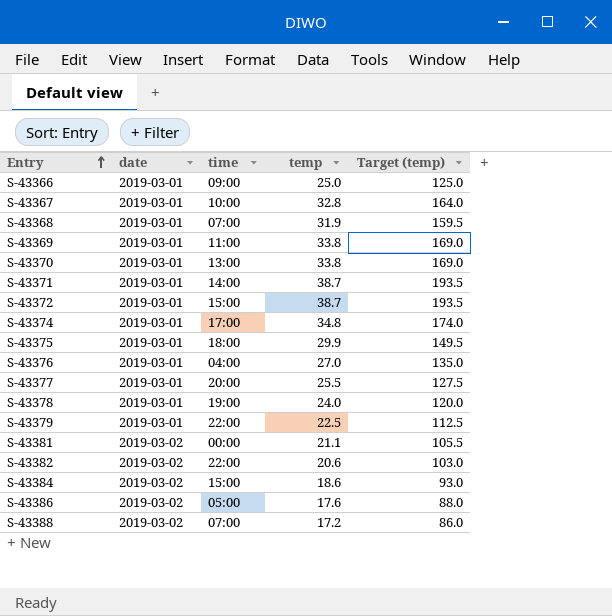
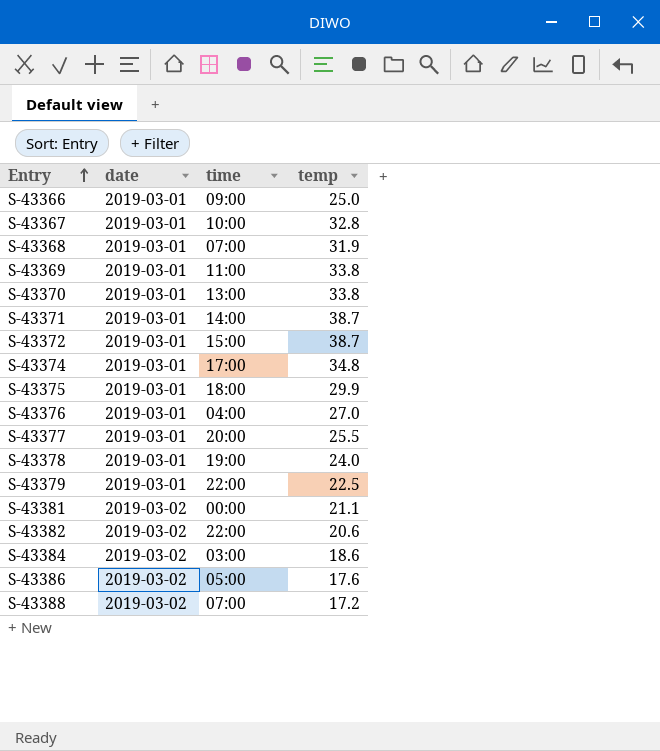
column Target (temp) | formula: [temp] * 5 -> none
S-43384 | time: 15:00 -> 03:00

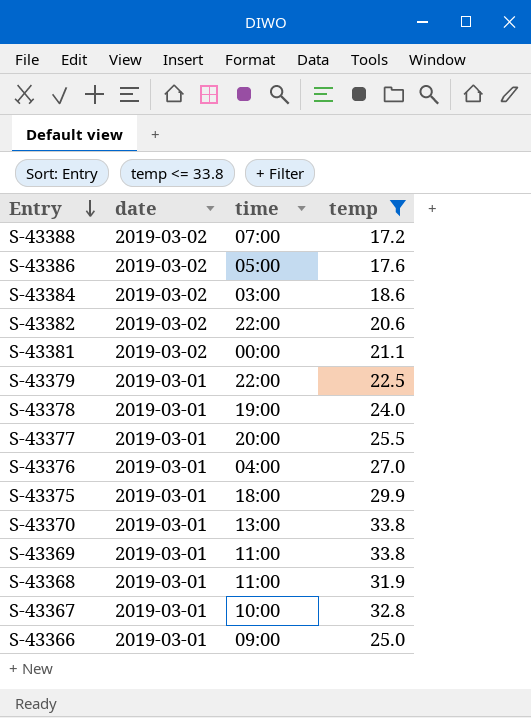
filter: none -> temp <= 33.8
row order: Entry ascending -> Entry descending
S-43368 | time: 07:00 -> 11:00

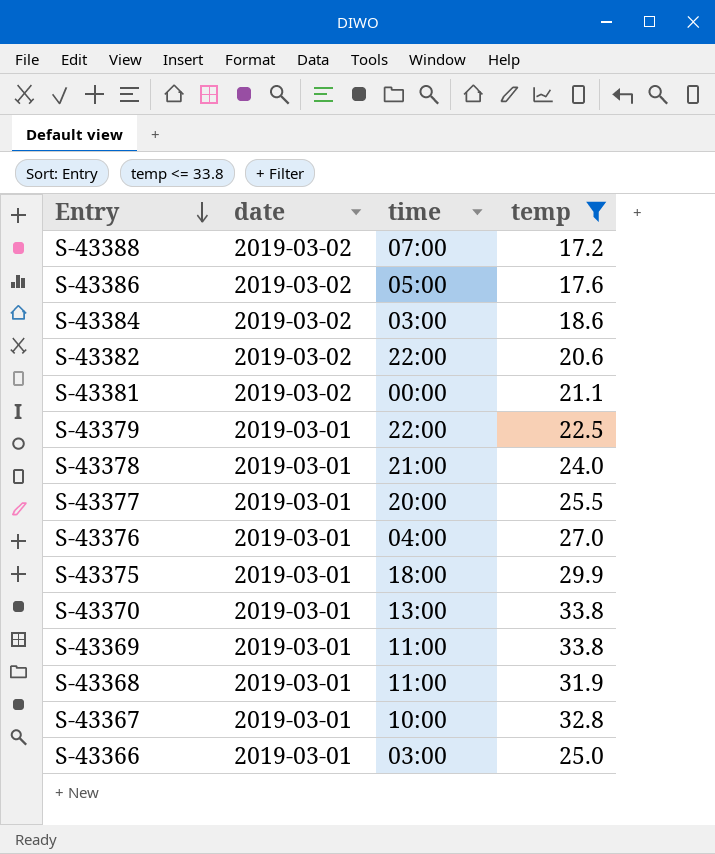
S-43378 | time: 19:00 -> 21:00
S-43366 | time: 09:00 -> 03:00

